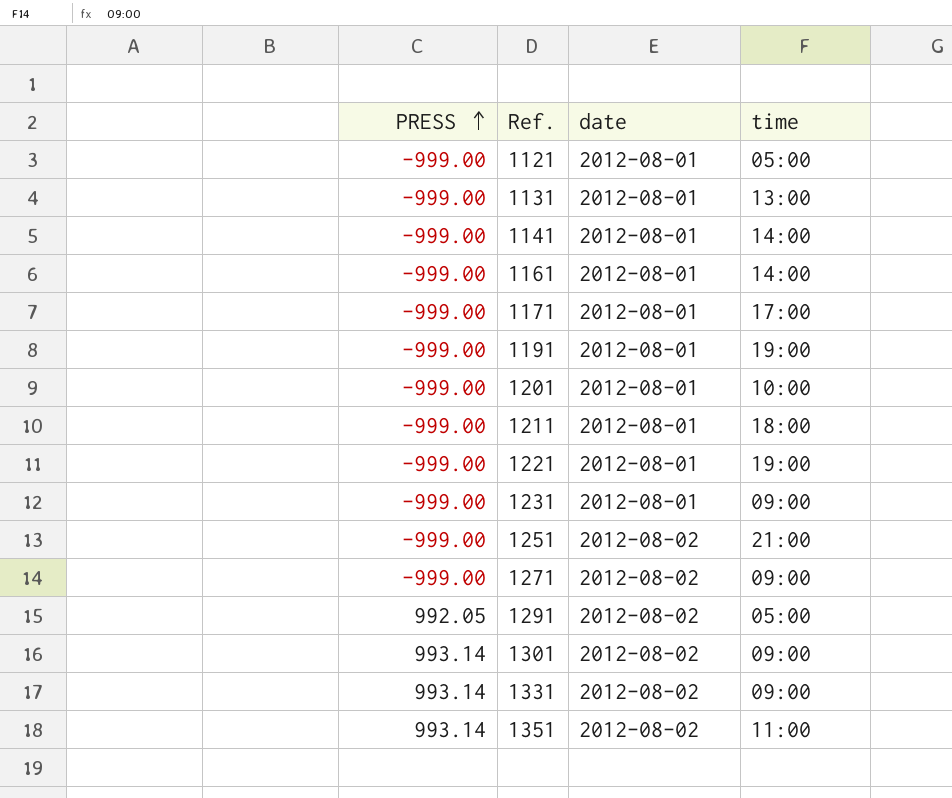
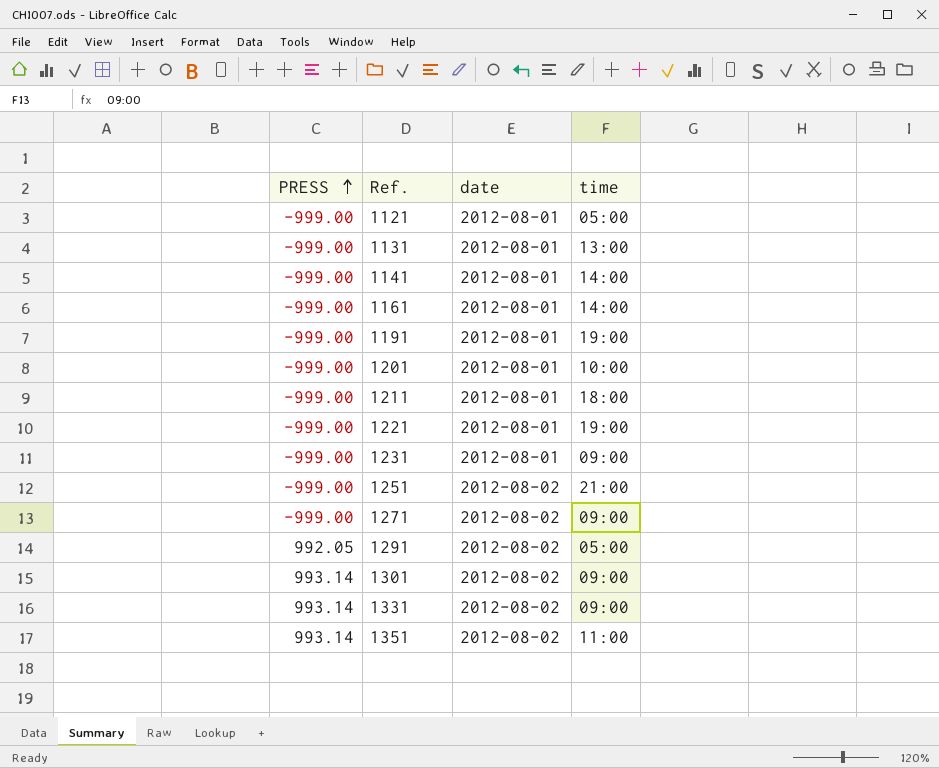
row 1171: -999.00 | 2012-08-01 | 17:00 -> none

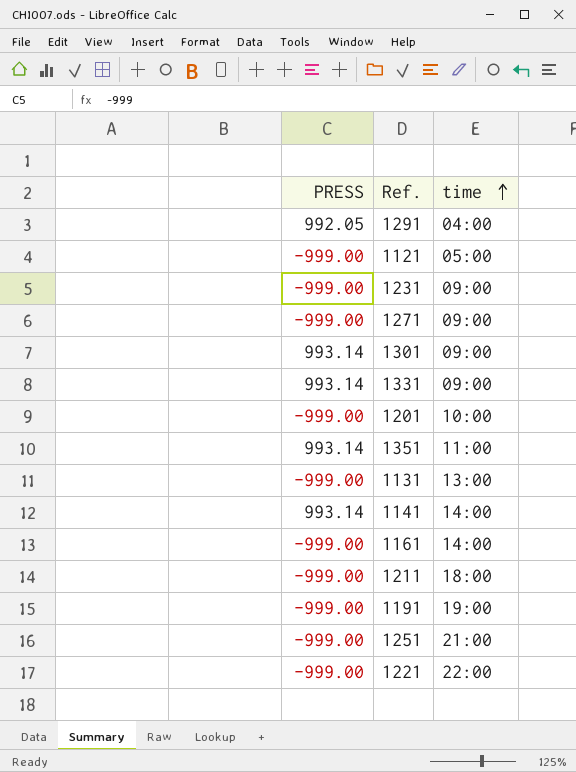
row order: PRESS ascending -> time ascending
column date | position: 3 -> none
1291 | time: 05:00 -> 04:00
1141 | PRESS: -999.00 -> 993.14
1221 | time: 19:00 -> 22:00

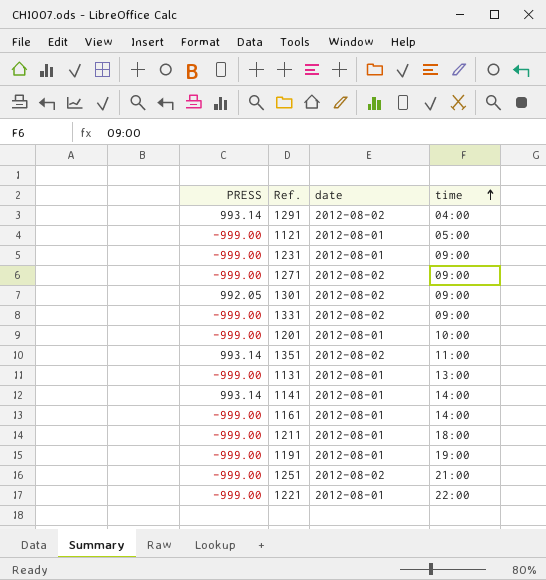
column date | position: none -> 3
1291 | PRESS: 992.05 -> 993.14
1301 | PRESS: 993.14 -> 992.05
1331 | PRESS: 993.14 -> -999.00

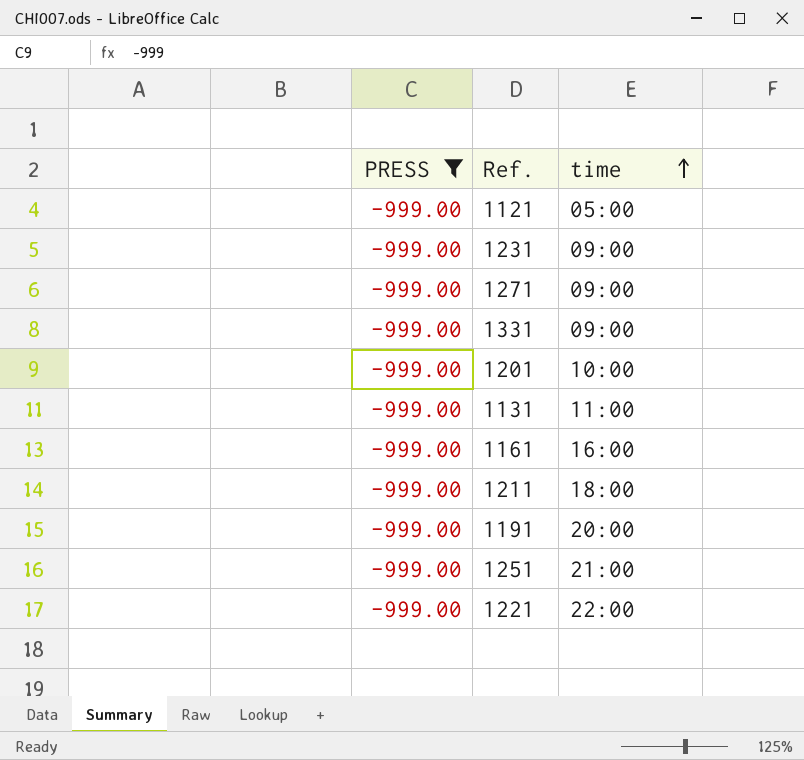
filter: none -> PRESS = -999.00
column date | position: 3 -> none
1131 | time: 13:00 -> 11:00
1161 | time: 14:00 -> 16:00
1191 | time: 19:00 -> 20:00

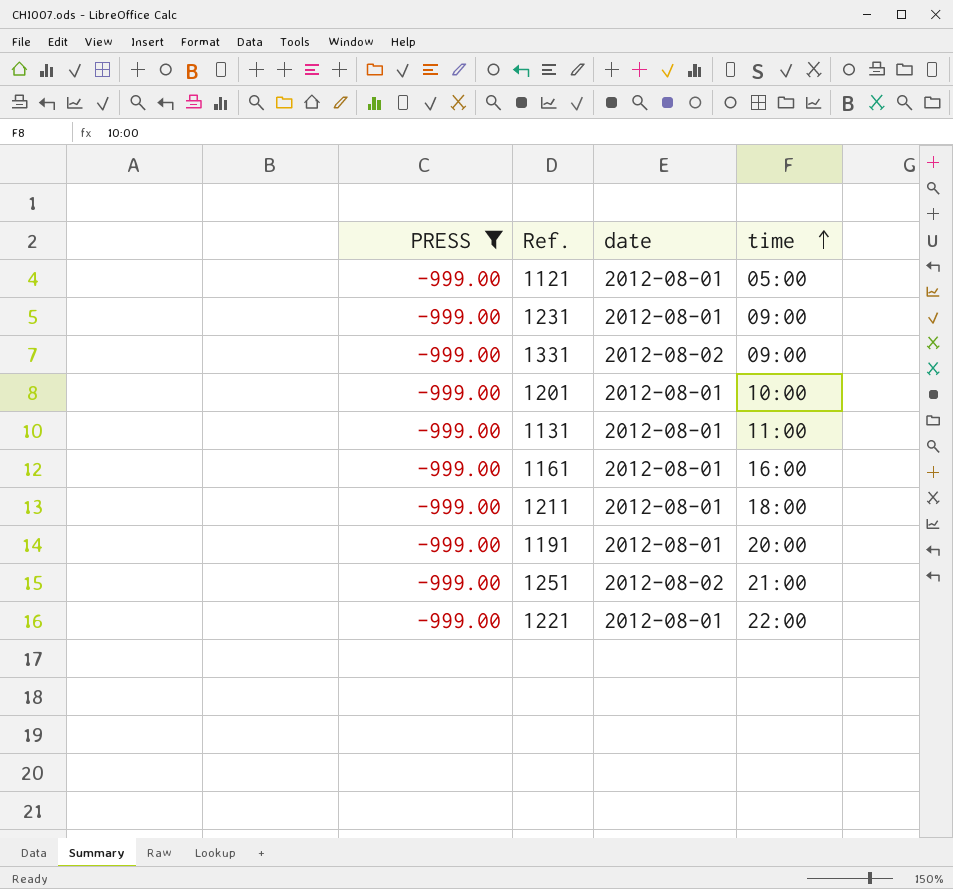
column date | position: none -> 3
row 1271: -999.00 | 09:00 -> none

